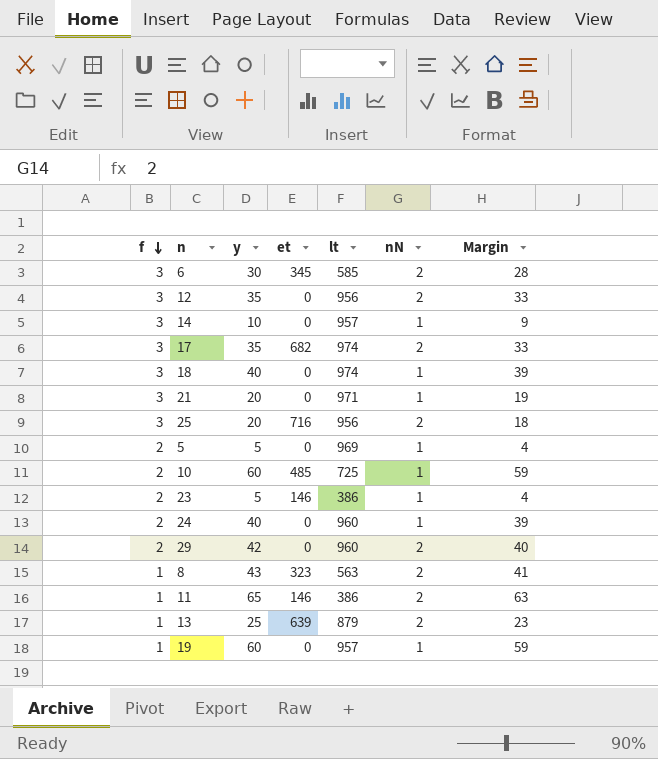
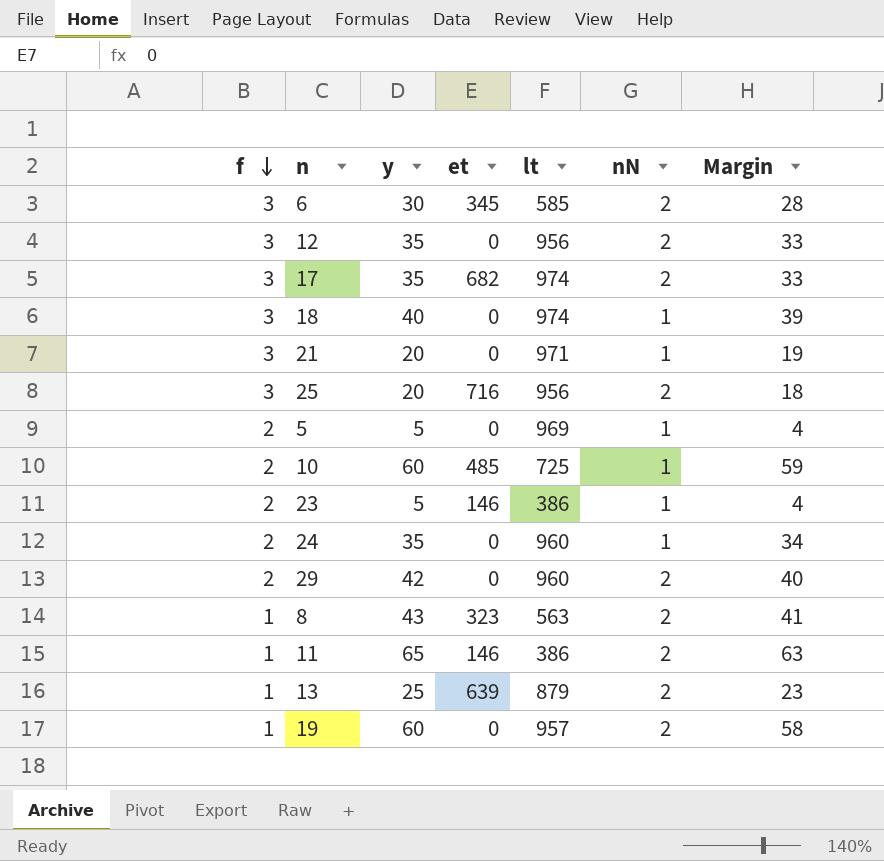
row 14: 3 | 10 | 0 | 957 | 1 | 9 -> none
24 | y: 40 -> 35
24 | Margin: 39 -> 34
19 | nN: 1 -> 2
19 | Margin: 59 -> 58

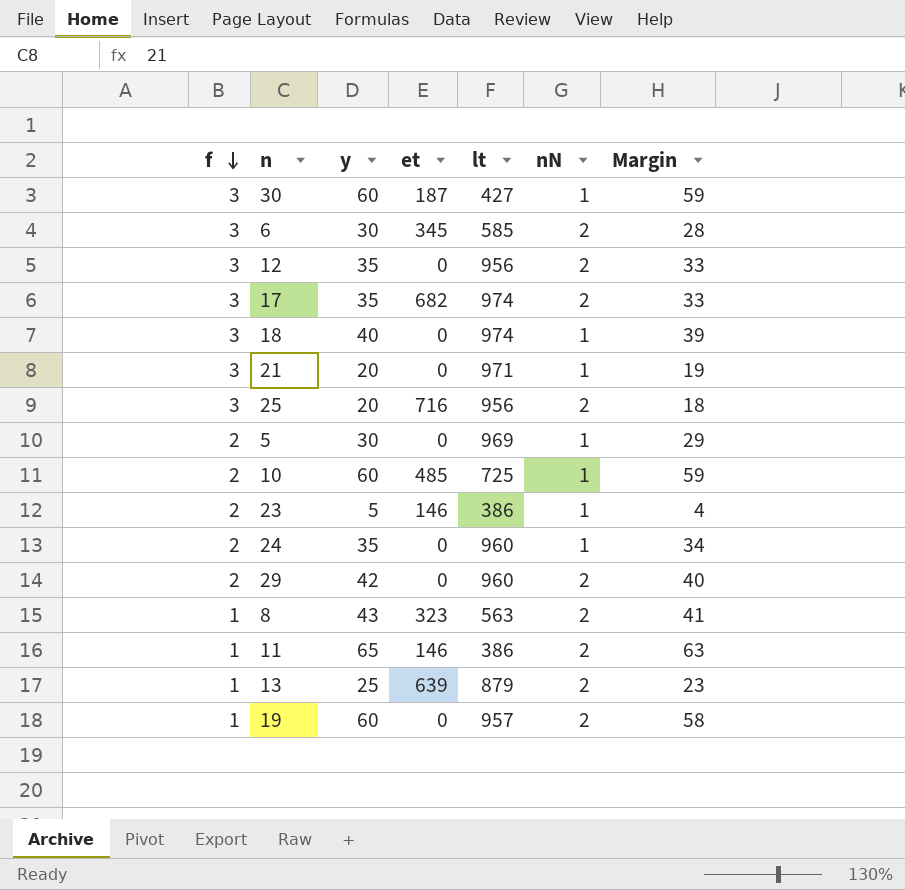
row 30: none -> 3 | 60 | 187 | 427 | 1 | 59
5 | y: 5 -> 30
5 | Margin: 4 -> 29

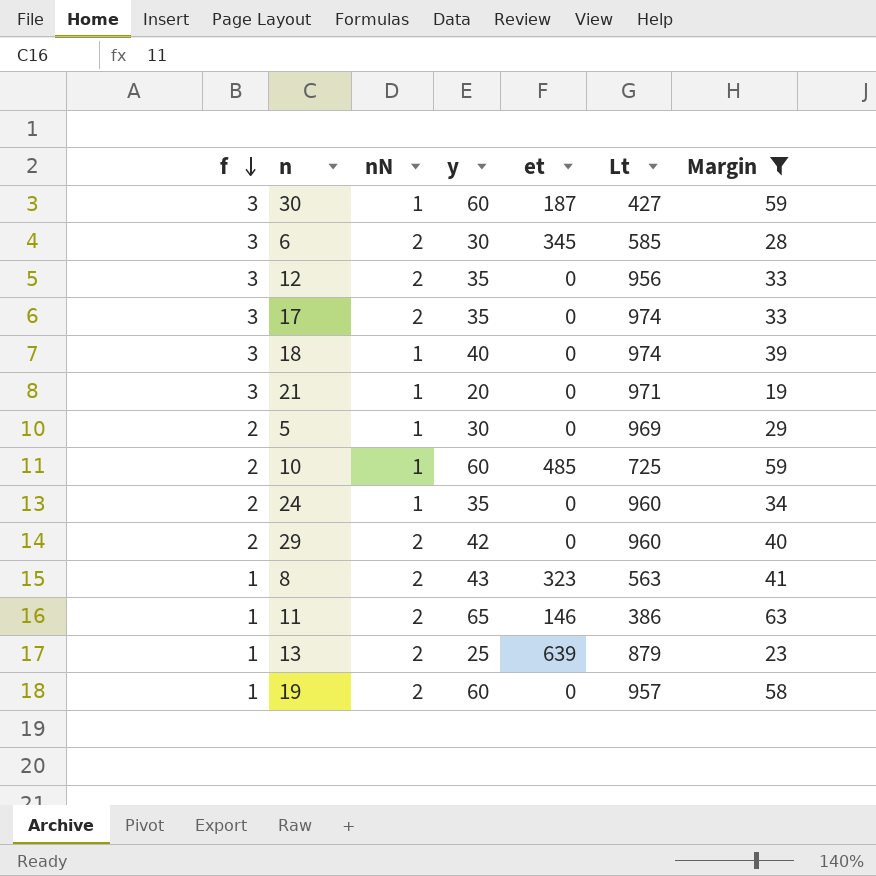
filter: none -> Margin >= 19
column nN | position: 6 -> 3
column name: lt -> Lt
17 | et: 682 -> 0

